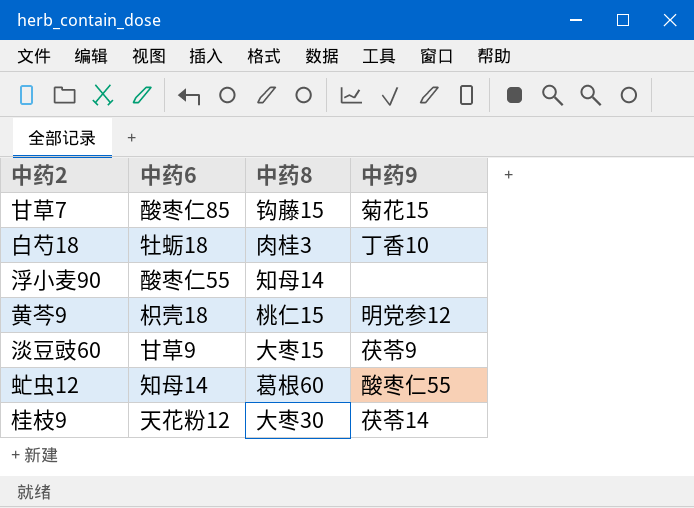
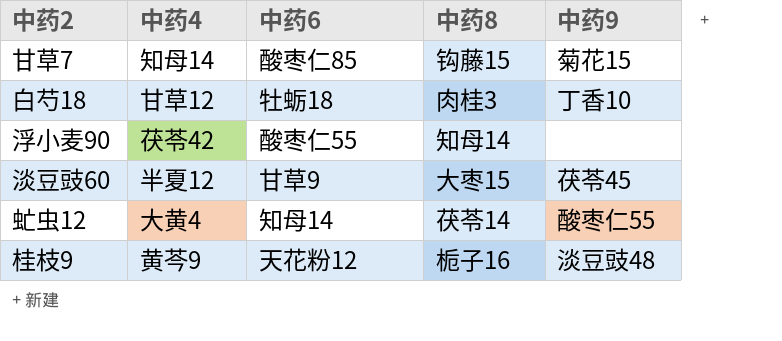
column 中药4 | position: none -> 2
row 黄芩9: 枳壳18 | 桃仁15 | 明党参12 -> none
淡豆豉60 | 中药9: 茯苓9 -> 茯苓45
虻虫12 | 中药8: 葛根60 -> 茯苓14
桂枝9 | 中药8: 大枣30 -> 栀子16
桂枝9 | 中药9: 茯苓14 -> 淡豆豉48

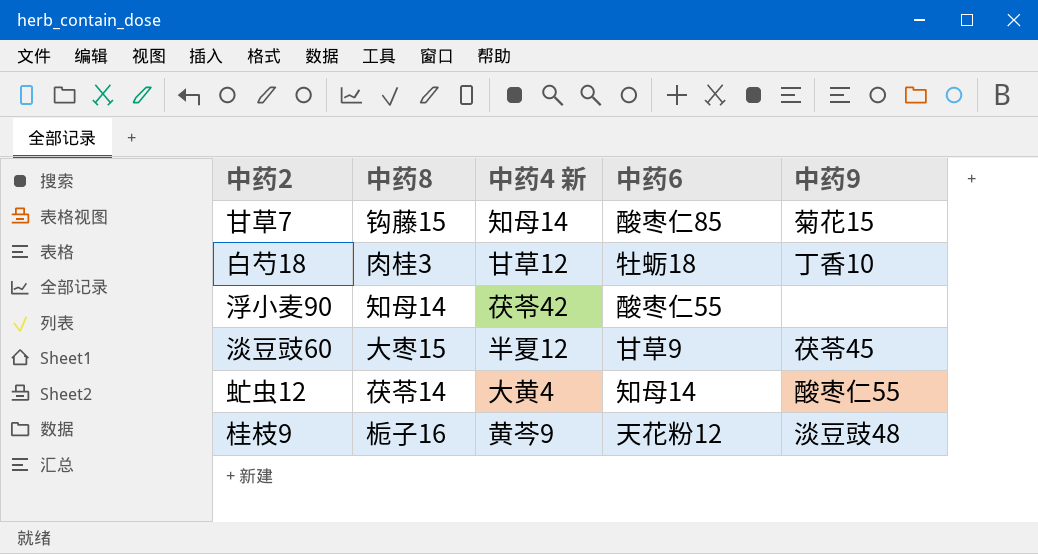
column 中药8 | position: 4 -> 2
column name: 中药4 -> 中药4 新

